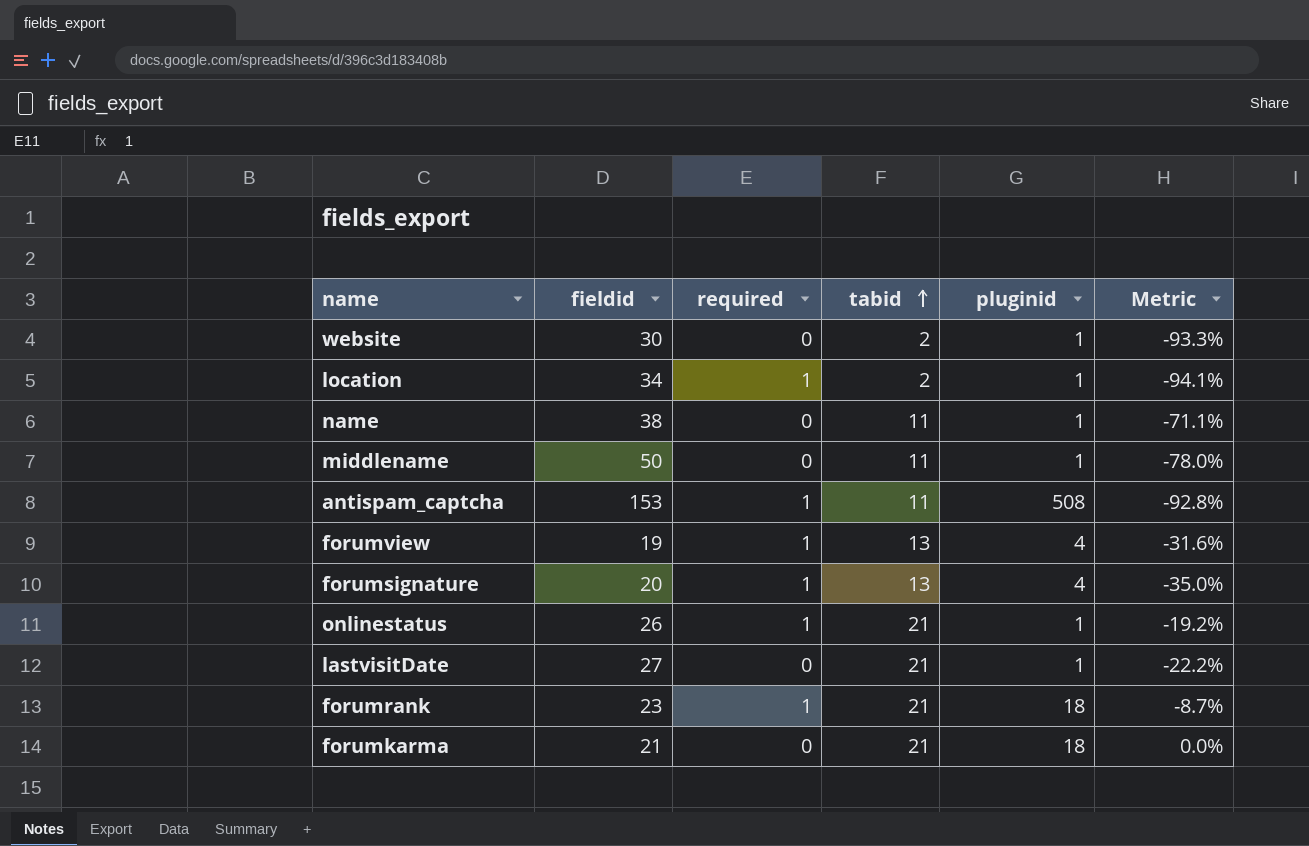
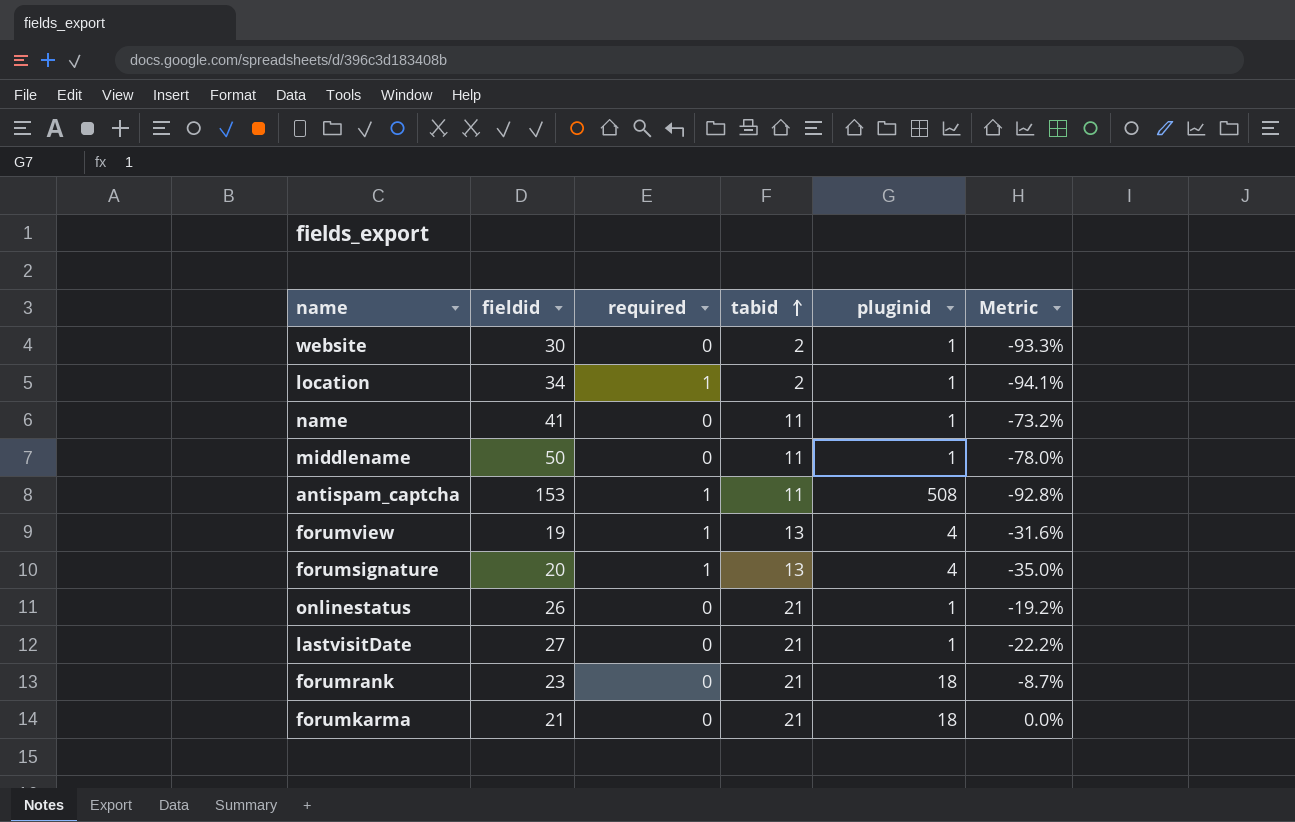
name | fieldid: 38 -> 41
name | Metric: -71.1% -> -73.2%
onlinestatus | required: 1 -> 0
forumrank | required: 1 -> 0

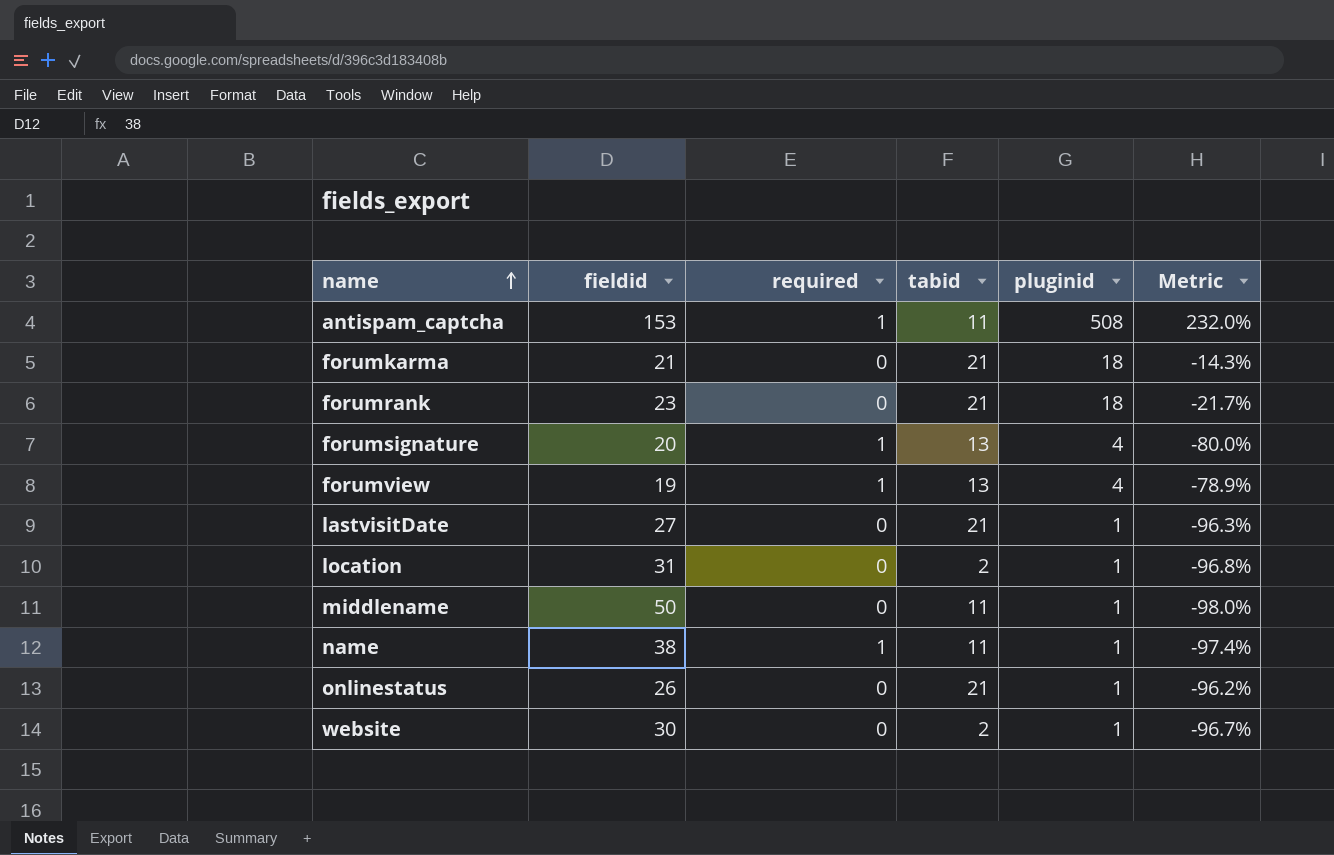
row order: tabid ascending -> name ascending
column Metric | formula: ([tabid] - [fieldid]) / [fieldid] -> ([pluginid] - [fieldid]) / [fieldid]
location | fieldid: 34 -> 31
location | required: 1 -> 0
name | fieldid: 41 -> 38
name | required: 0 -> 1

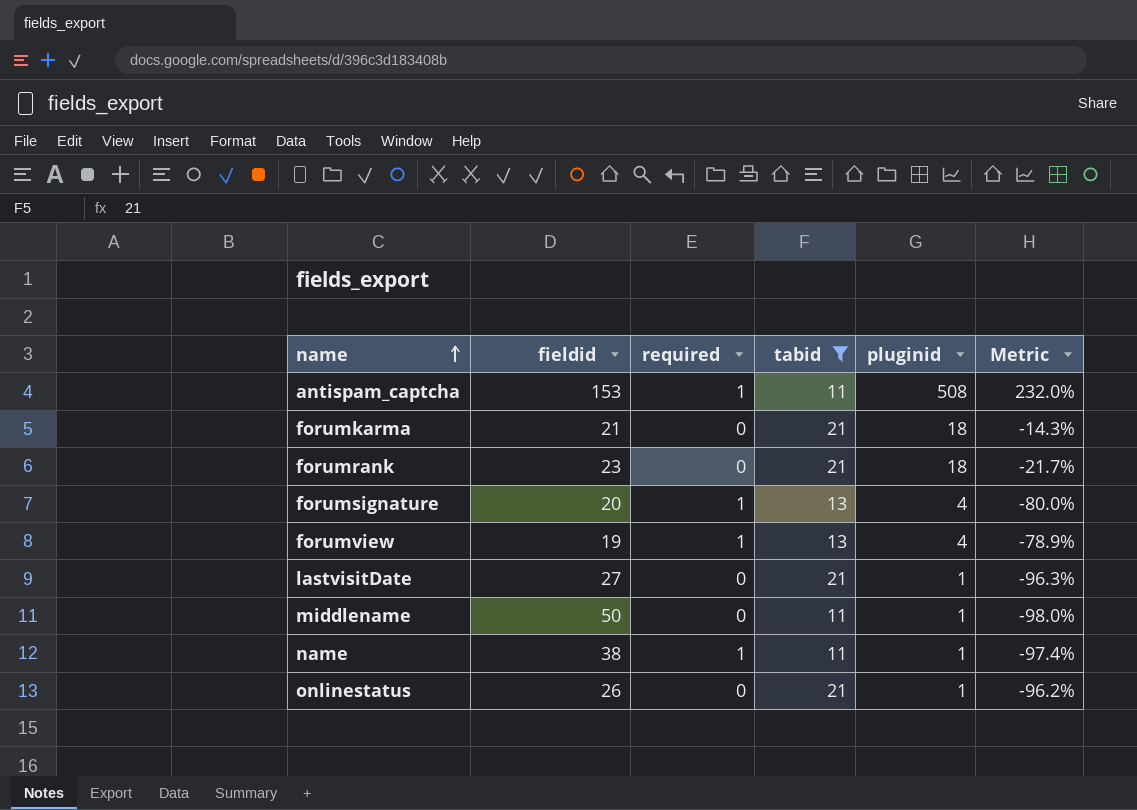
filter: none -> tabid != 2

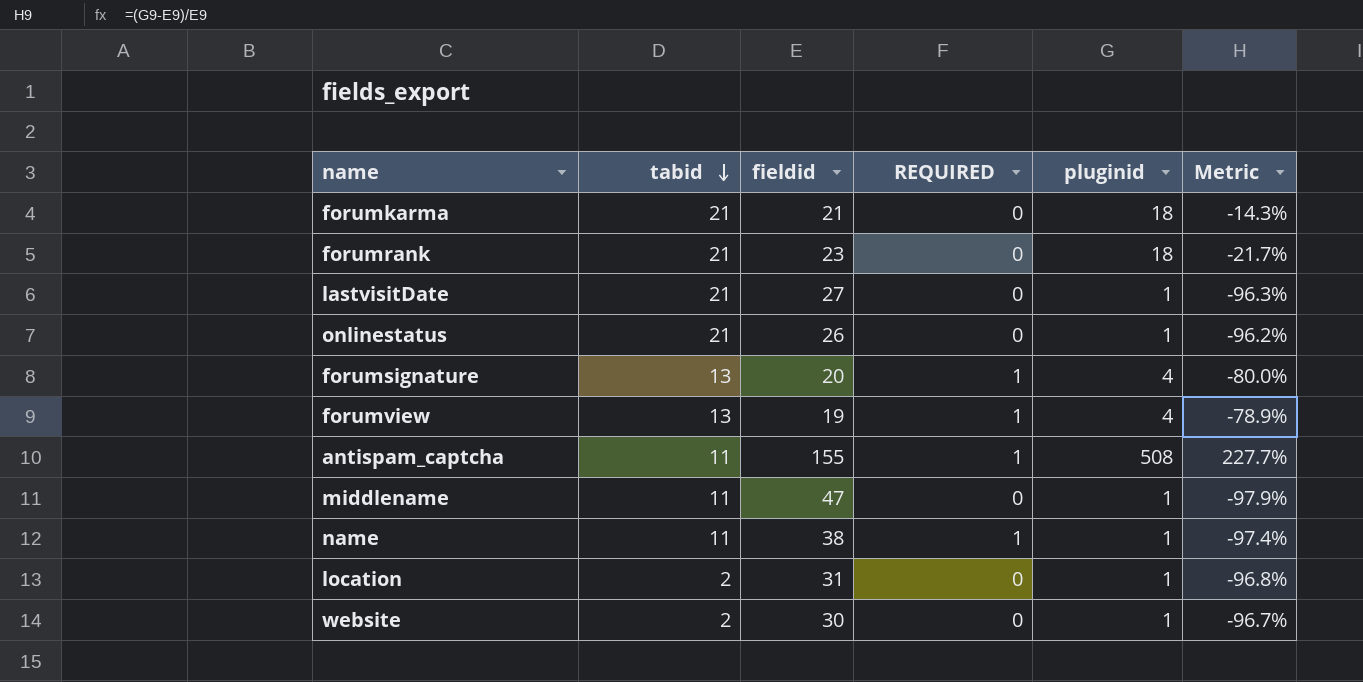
filter: tabid != 2 -> none
row order: name ascending -> tabid descending
column tabid | position: 4 -> 2
column name: required -> REQUIRED
antispam_captcha | fieldid: 153 -> 155
antispam_captcha | Metric: 232.0% -> 227.7%
middlename | fieldid: 50 -> 47
middlename | Metric: -98.0% -> -97.9%

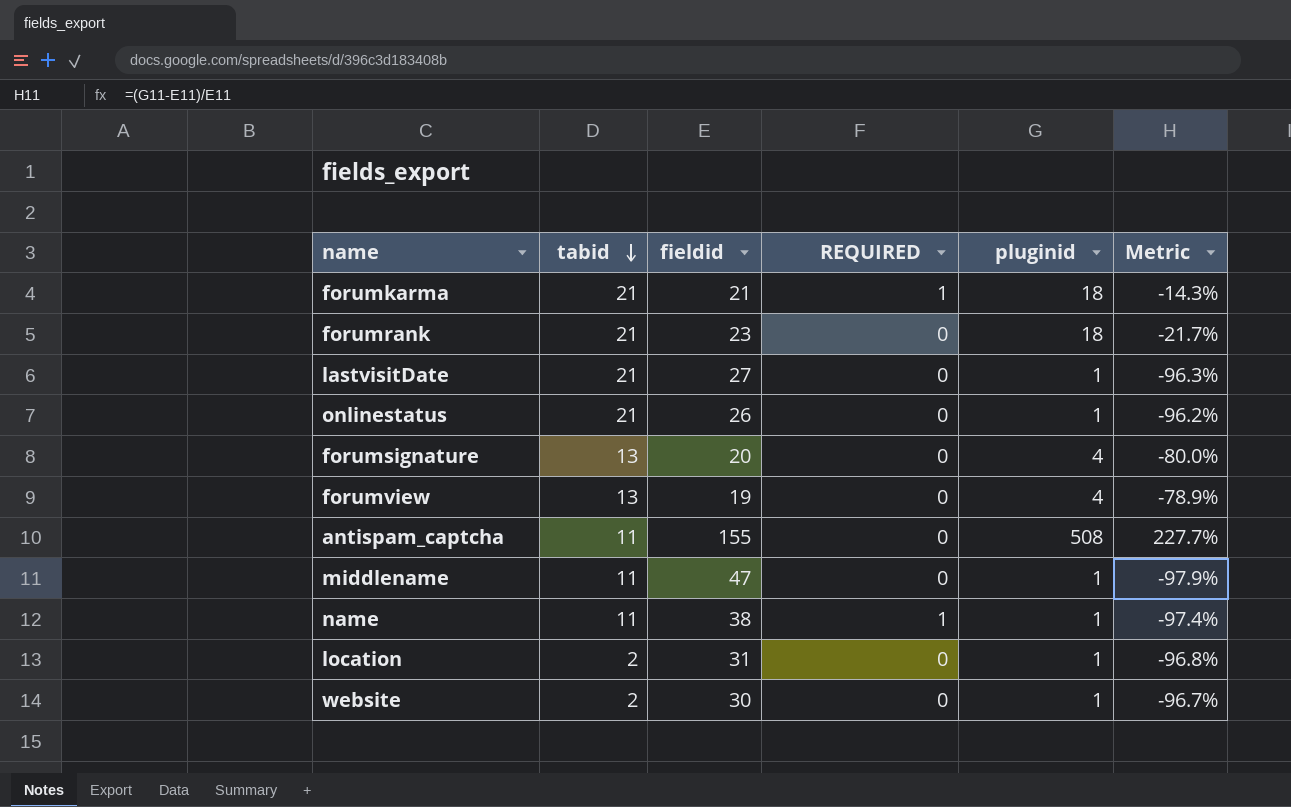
forumkarma | REQUIRED: 0 -> 1
forumsignature | REQUIRED: 1 -> 0
forumview | REQUIRED: 1 -> 0
antispam_captcha | REQUIRED: 1 -> 0

